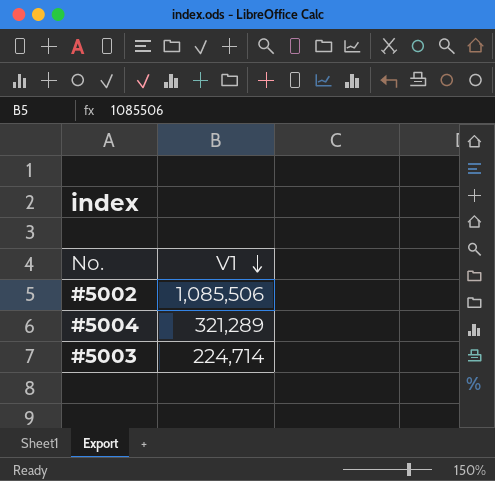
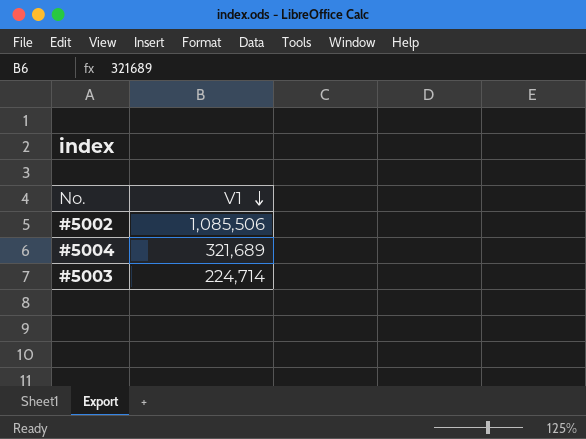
#5004 | V1: 321,289 -> 321,689

